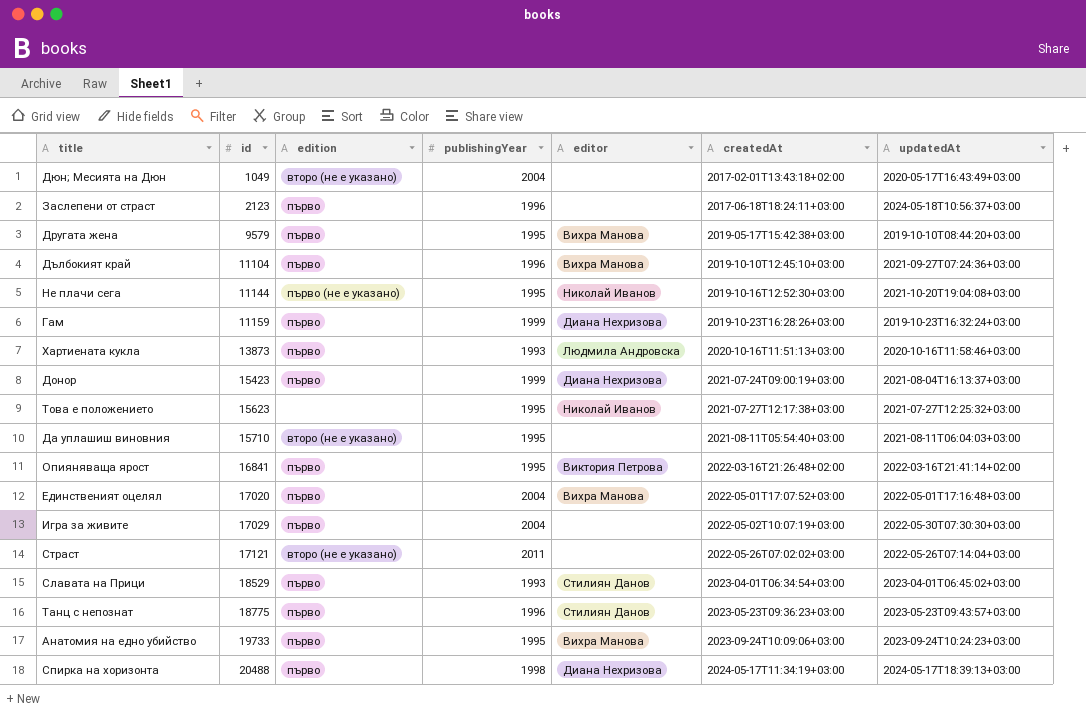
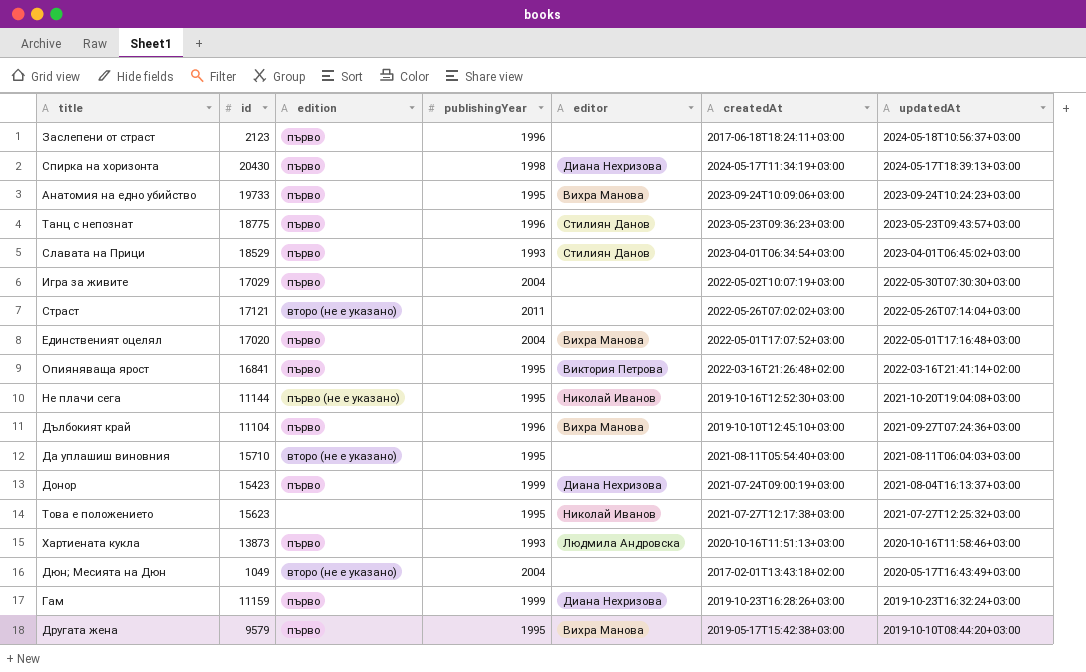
row order: id ascending -> updatedAt descending
Спирка на хоризонта | id: 20488 -> 20430

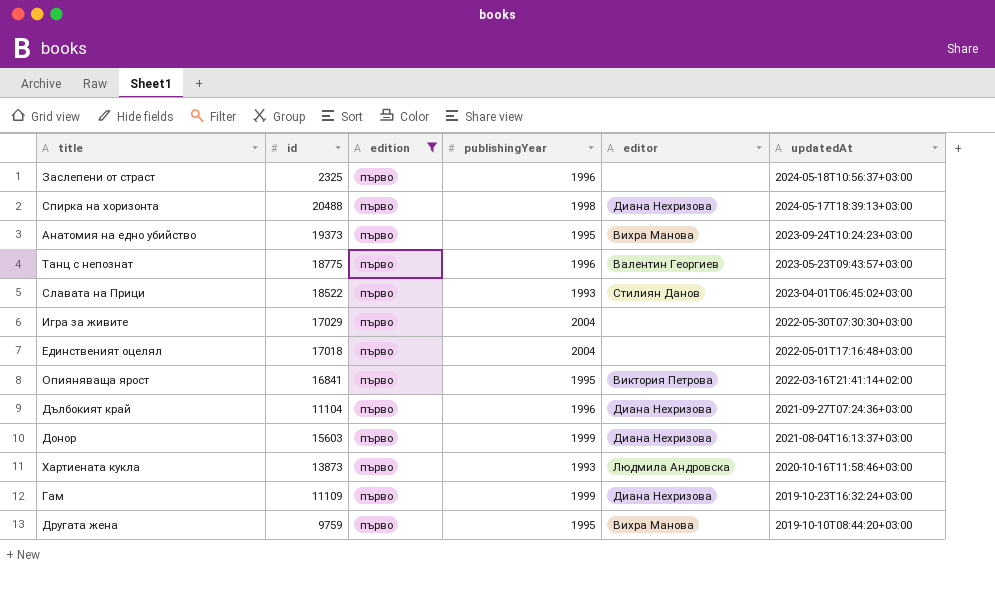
filter: none -> edition = първо
column createdAt | position: 6 -> none
Заслепени от страст | id: 2123 -> 2325
Спирка на хоризонта | id: 20430 -> 20488
Анатомия на едно убийство | id: 19733 -> 19373
Танц с непознат | editor: Стилиян Данов -> Валентин Георгиев
Славата на Прици | id: 18529 -> 18522
Единственият оцелял | id: 17020 -> 17018
Единственият оцелял | editor: Вихра Манова -> none
Дълбокият край | editor: Вихра Манова -> Диана Нехризова
Донор | id: 15423 -> 15603
Гам | id: 11159 -> 11109
Другата жена | id: 9579 -> 9759

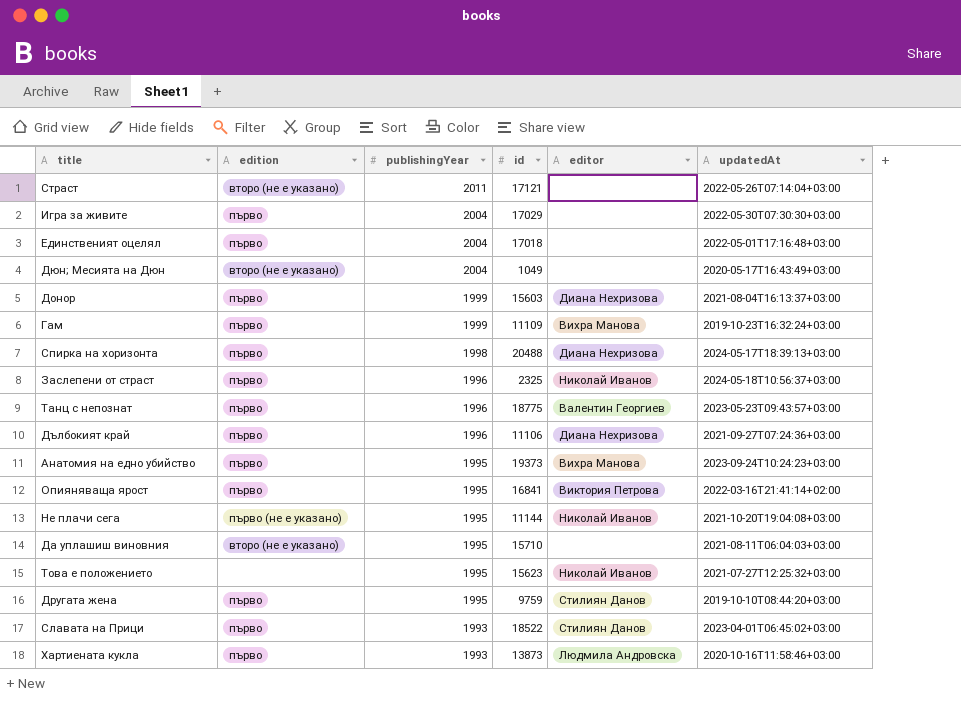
filter: edition = първо -> none
row order: updatedAt descending -> publishingYear descending
column id | position: 2 -> 4
Гам | editor: Диана Нехризова -> Вихра Манова
Заслепени от страст | editor: none -> Николай Иванов
Дълбокият край | id: 11104 -> 11106
Другата жена | editor: Вихра Манова -> Стилиян Данов

